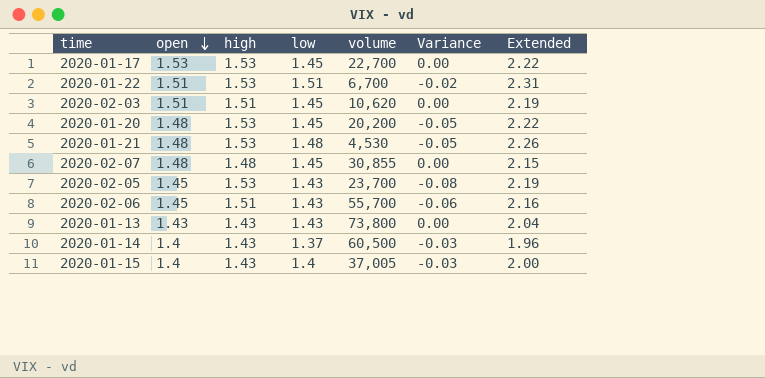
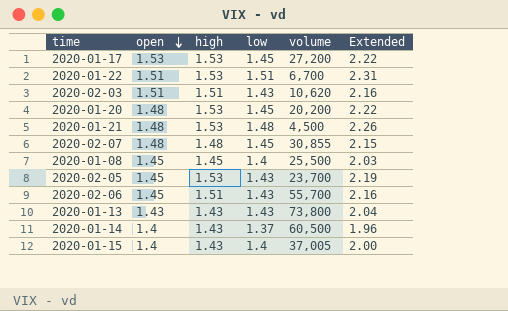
column Variance | formula: [open] - [high] -> none
2020-01-17 | volume: 22,700 -> 27,200
2020-02-03 | low: 1.45 -> 1.43
2020-02-03 | Extended: 2.19 -> 2.16
2020-01-21 | volume: 4,530 -> 4,500
row 2020-01-08: none -> 1.45 | 1.45 | 1.4 | 25,500 | 2.03

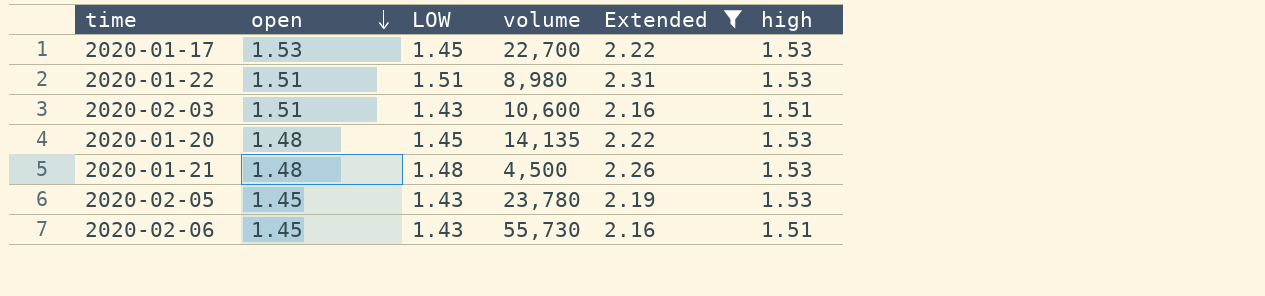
filter: none -> Extended >= 2.16
column name: low -> LOW
column high | position: 3 -> 6
2020-01-17 | volume: 27,200 -> 22,700
2020-01-22 | volume: 6,700 -> 8,980
2020-02-03 | volume: 10,620 -> 10,600
2020-01-20 | volume: 20,200 -> 14,135
2020-02-05 | volume: 23,700 -> 23,780
2020-02-06 | volume: 55,700 -> 55,730

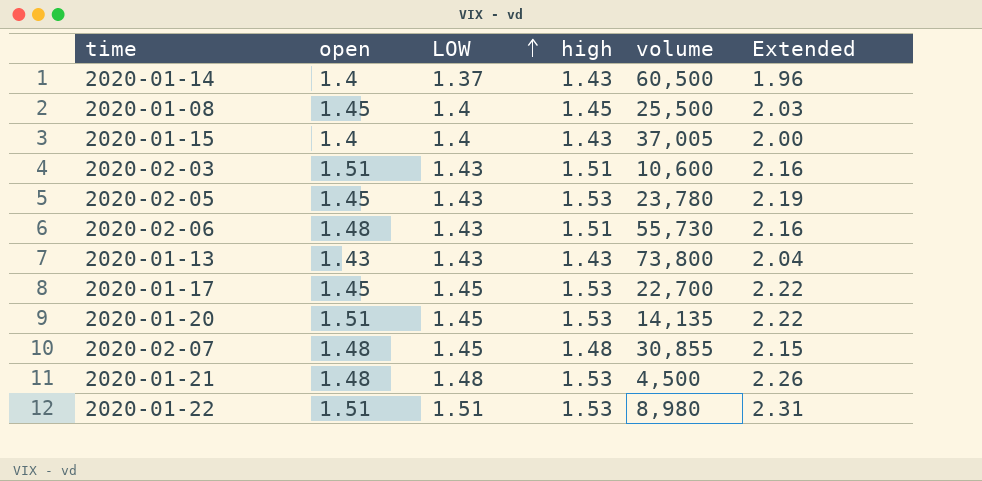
filter: Extended >= 2.16 -> none
row order: open descending -> LOW ascending
column high | position: 6 -> 4
2020-02-06 | open: 1.45 -> 1.48
2020-01-17 | open: 1.53 -> 1.45
2020-01-20 | open: 1.48 -> 1.51

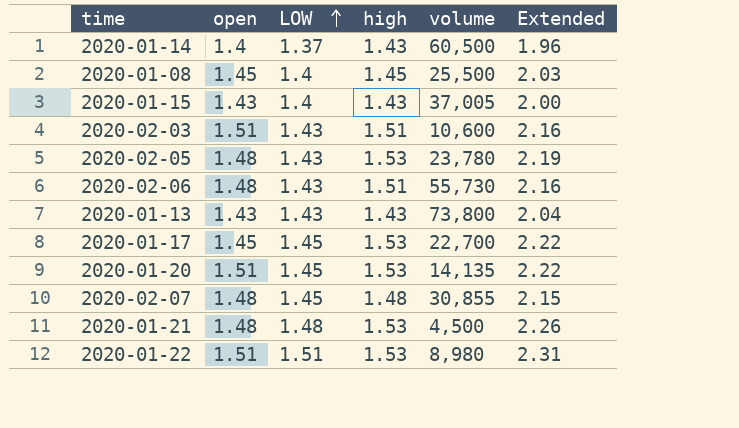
2020-01-15 | open: 1.4 -> 1.43
2020-02-05 | open: 1.45 -> 1.48

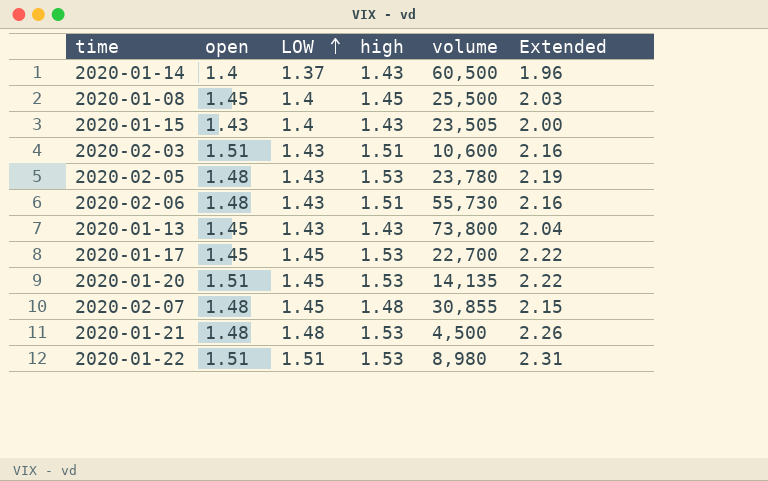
2020-01-15 | volume: 37,005 -> 23,505
2020-01-13 | open: 1.43 -> 1.45

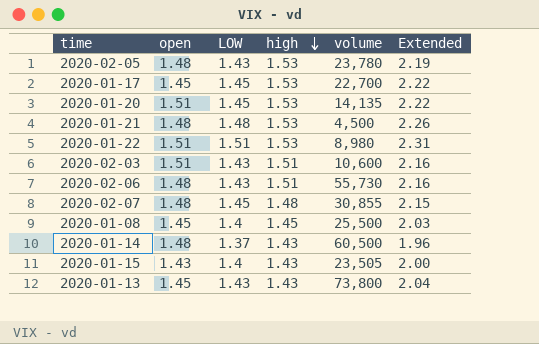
row order: LOW ascending -> high descending
2020-01-14 | open: 1.4 -> 1.48

